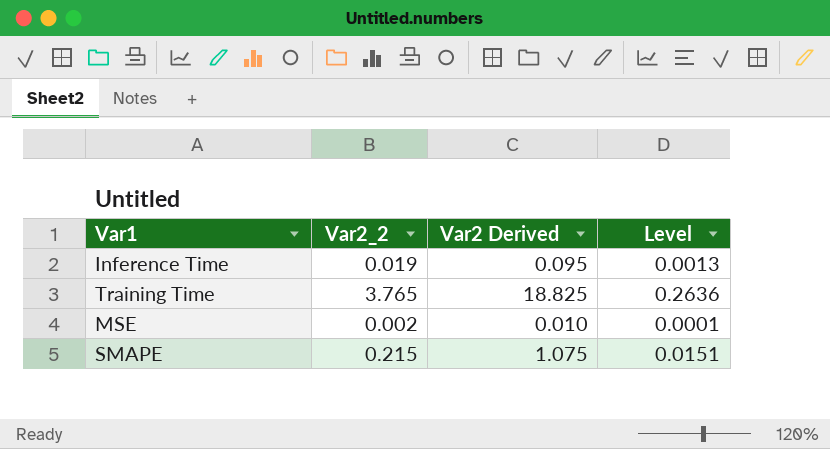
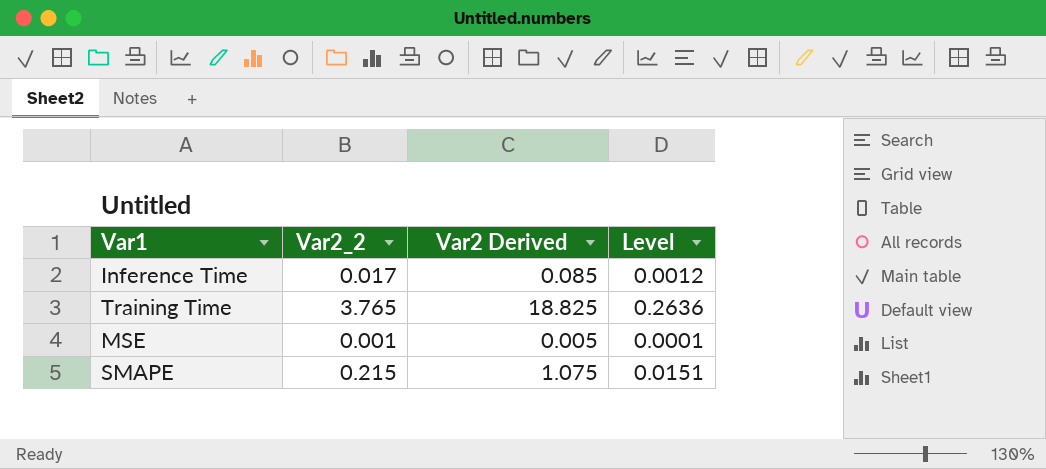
Inference Time | Var2_2: 0.019 -> 0.017
Inference Time | Var2 Derived: 0.095 -> 0.085
Inference Time | Level: 0.0013 -> 0.0012
MSE | Var2_2: 0.002 -> 0.001
MSE | Var2 Derived: 0.010 -> 0.005

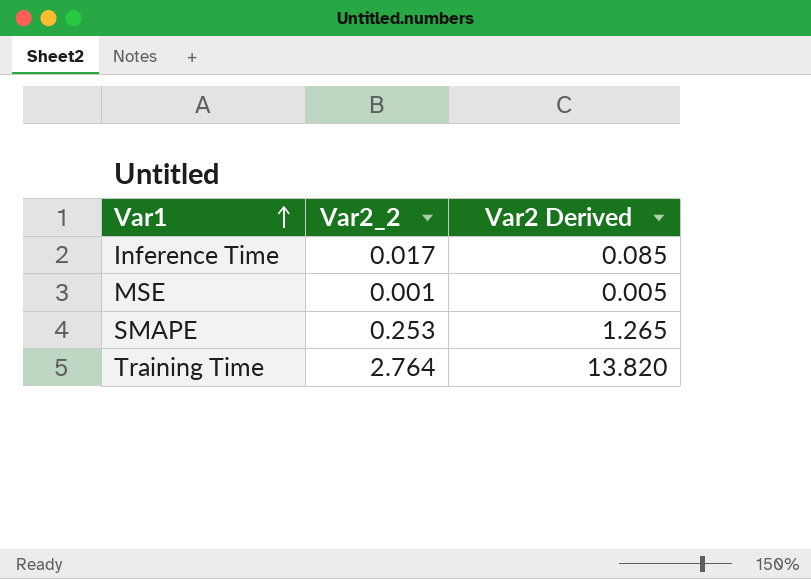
row order: none -> Var1 ascending
column Level | formula: [Var2_2] * 0.07 -> none
SMAPE | Var2_2: 0.215 -> 0.253
SMAPE | Var2 Derived: 1.075 -> 1.265
Training Time | Var2_2: 3.765 -> 2.764
Training Time | Var2 Derived: 18.825 -> 13.820

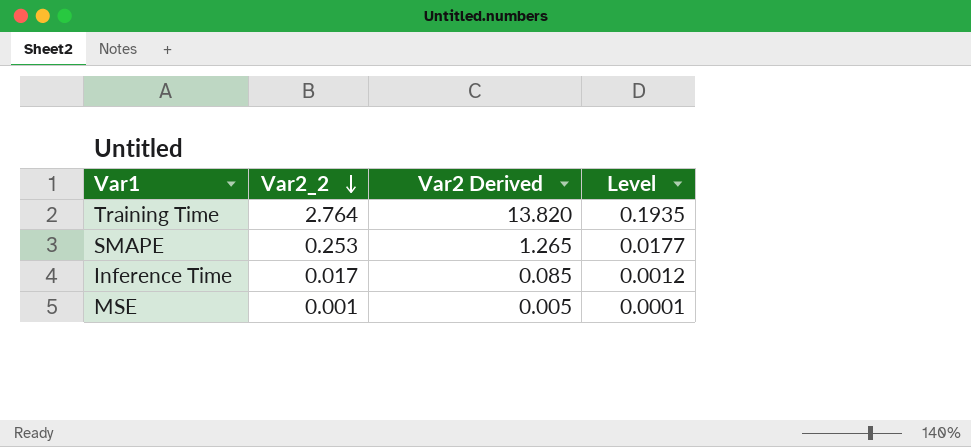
row order: Var1 ascending -> Var2_2 descending
column Level | formula: none -> [Var2_2] * 0.07

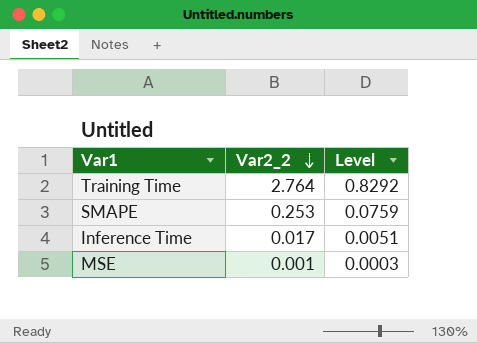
column Var2 Derived | formula: [Var2_2] * 5 -> none
column Level | formula: [Var2_2] * 0.07 -> [Var2_2] * 0.3

